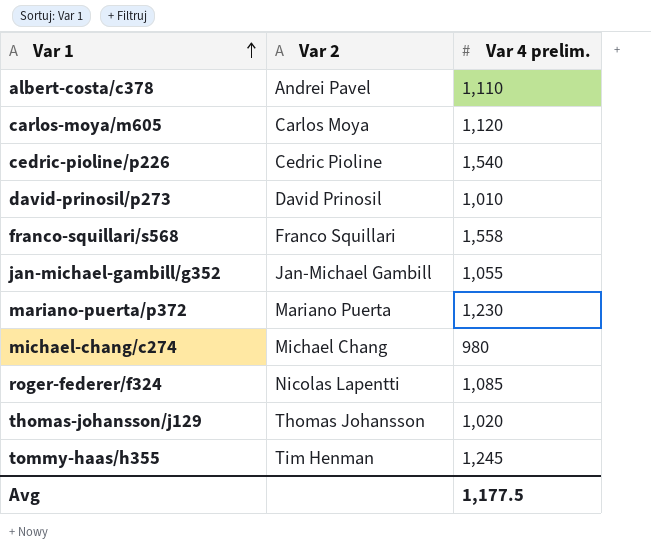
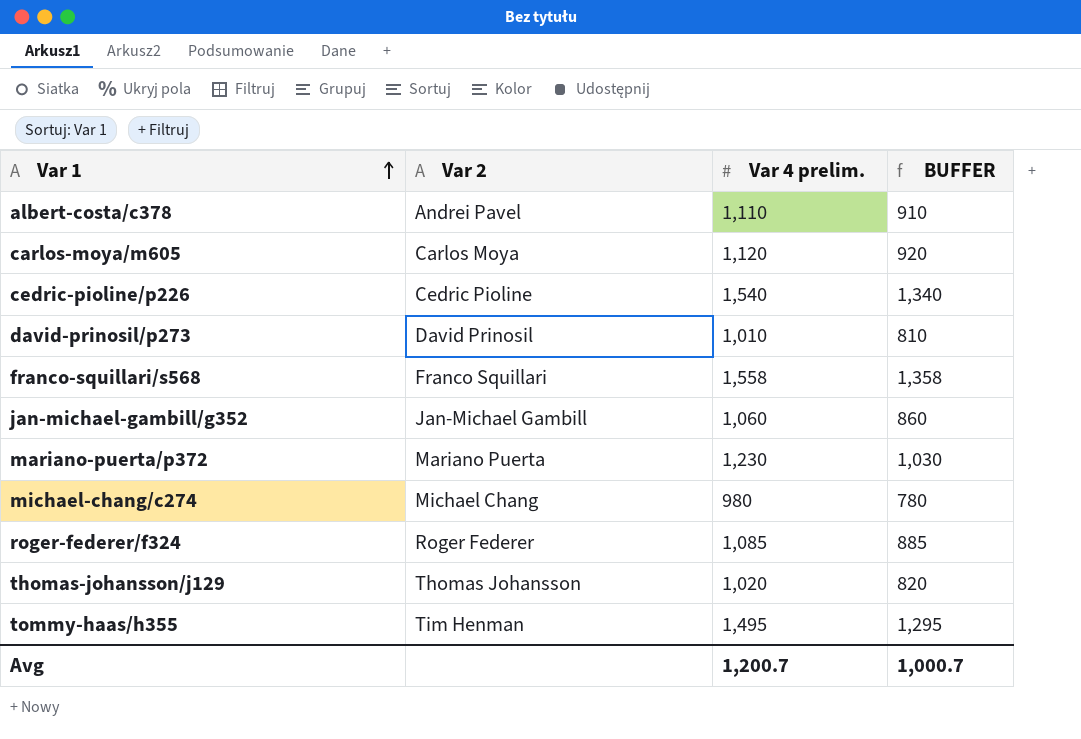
column BUFFER | formula: none -> [Var 4 prelim.] - 200
jan-michael-gambill/g352 | Var 4 prelim.: 1,055 -> 1,060
roger-federer/f324 | Var 2: Nicolas Lapentti -> Roger Federer
tommy-haas/h355 | Var 4 prelim.: 1,245 -> 1,495
Avg | Var 4 prelim.: 1,177.5 -> 1,200.7

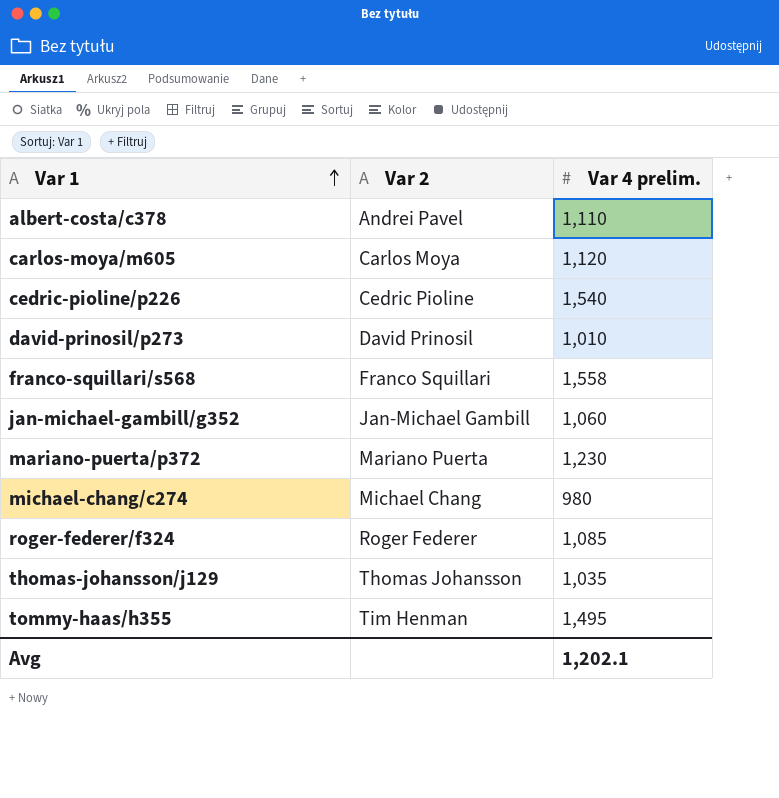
column BUFFER | formula: [Var 4 prelim.] - 200 -> none
thomas-johansson/j129 | Var 4 prelim.: 1,020 -> 1,035
Avg | Var 4 prelim.: 1,200.7 -> 1,202.1

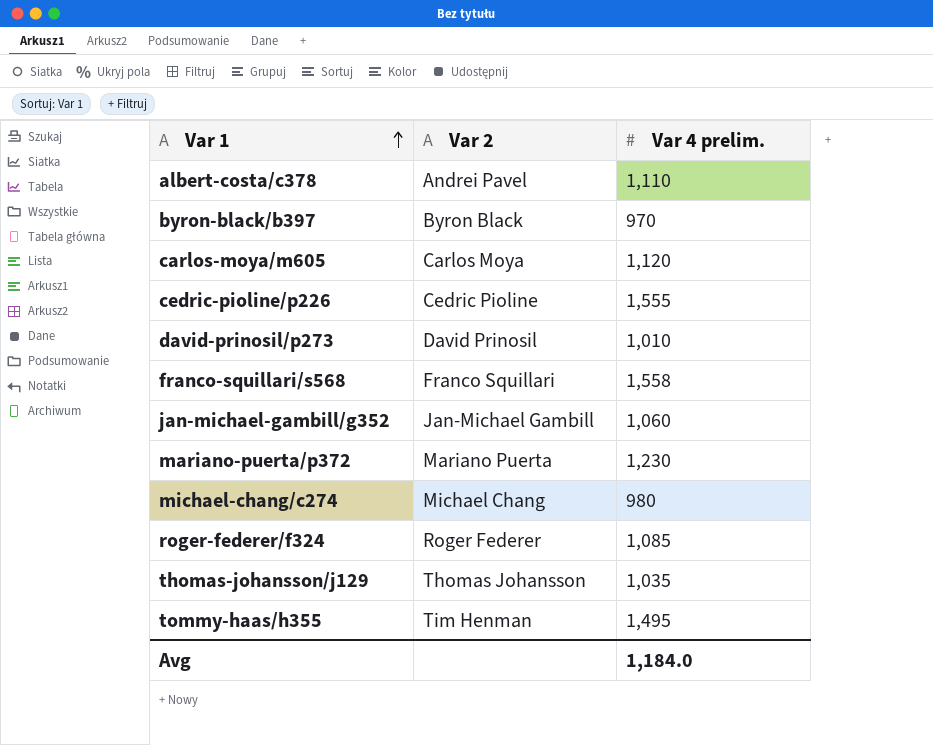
row byron-black/b397: none -> Byron Black | 970
cedric-pioline/p226 | Var 4 prelim.: 1,540 -> 1,555
Avg | Var 4 prelim.: 1,202.1 -> 1,184.0

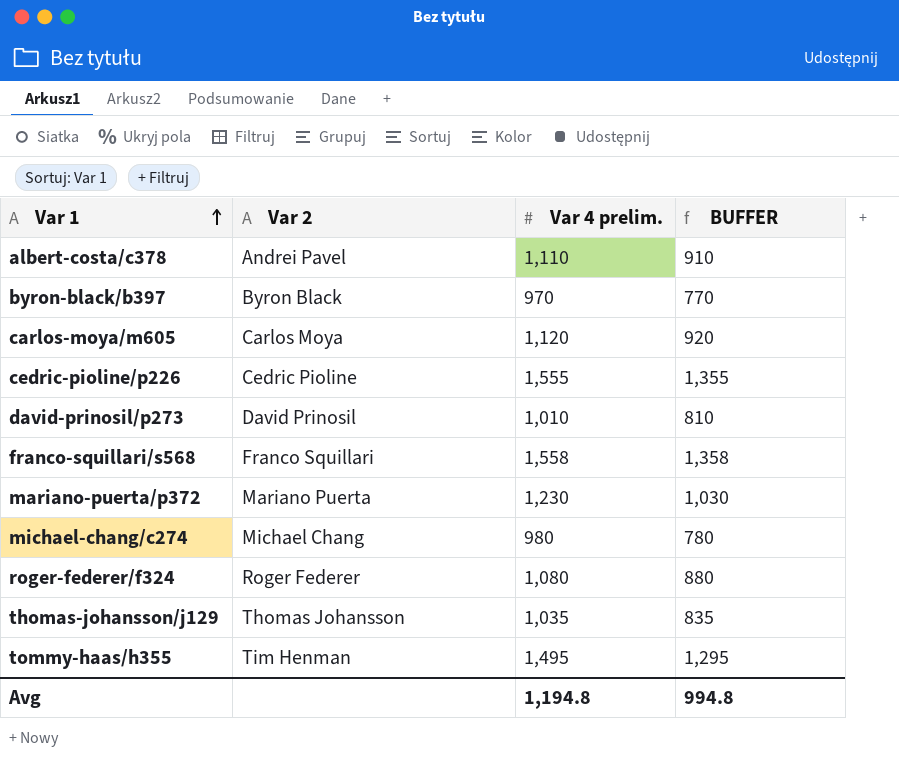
column BUFFER | formula: none -> [Var 4 prelim.] - 200
row jan-michael-gambill/g352: Jan-Michael Gambill | 1,060 -> none
roger-federer/f324 | Var 4 prelim.: 1,085 -> 1,080
Avg | Var 4 prelim.: 1,184.0 -> 1,194.8

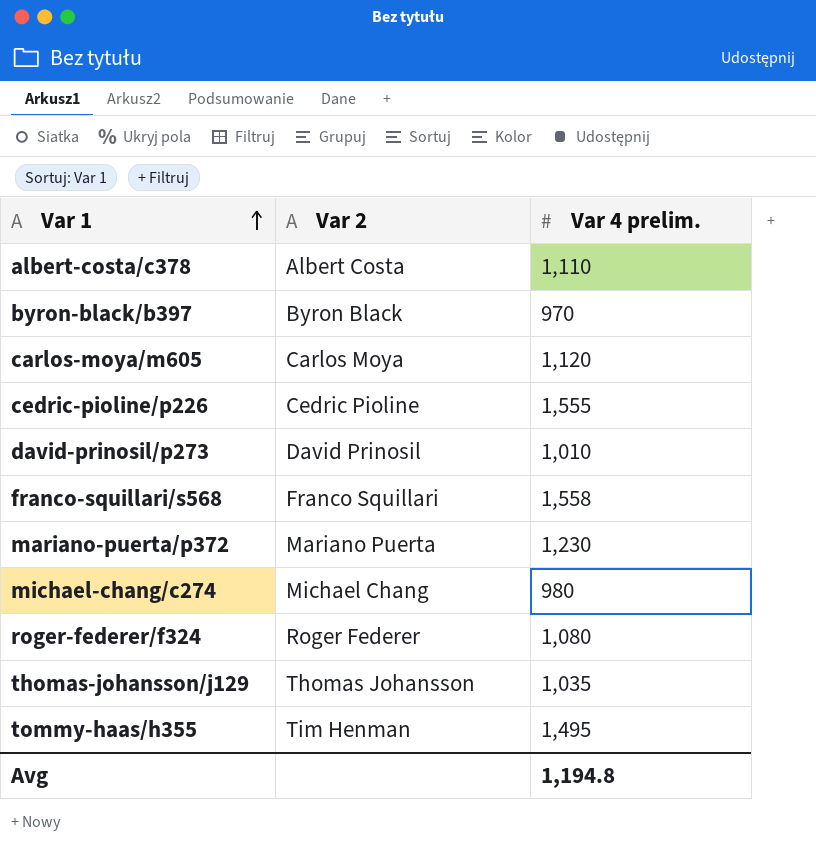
column BUFFER | formula: [Var 4 prelim.] - 200 -> none
albert-costa/c378 | Var 2: Andrei Pavel -> Albert Costa

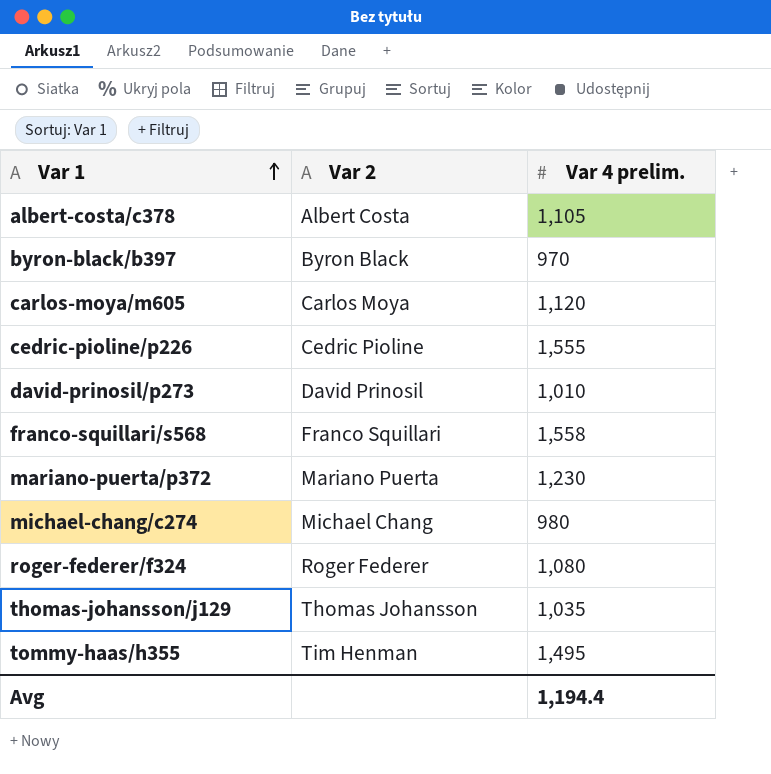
albert-costa/c378 | Var 4 prelim.: 1,110 -> 1,105
Avg | Var 4 prelim.: 1,194.8 -> 1,194.4

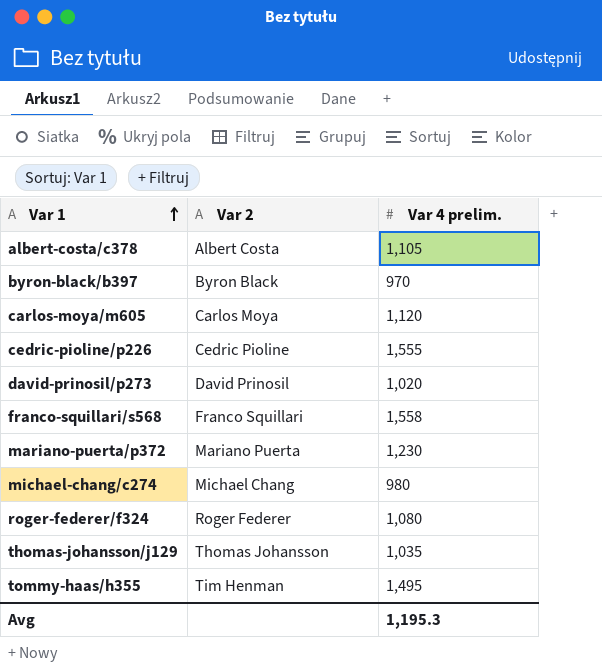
david-prinosil/p273 | Var 4 prelim.: 1,010 -> 1,020
Avg | Var 4 prelim.: 1,194.4 -> 1,195.3

